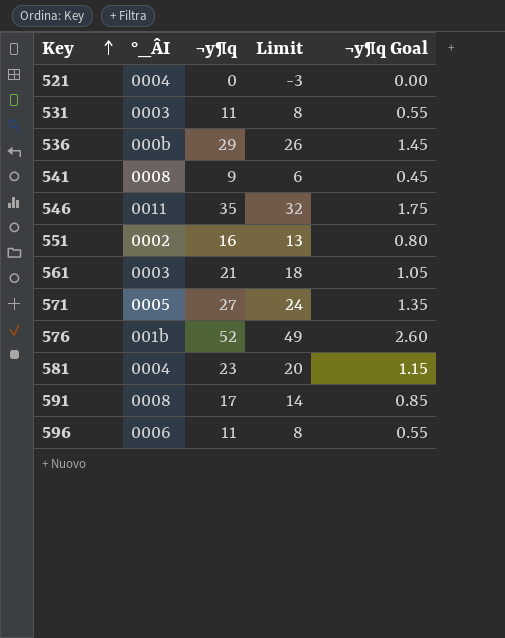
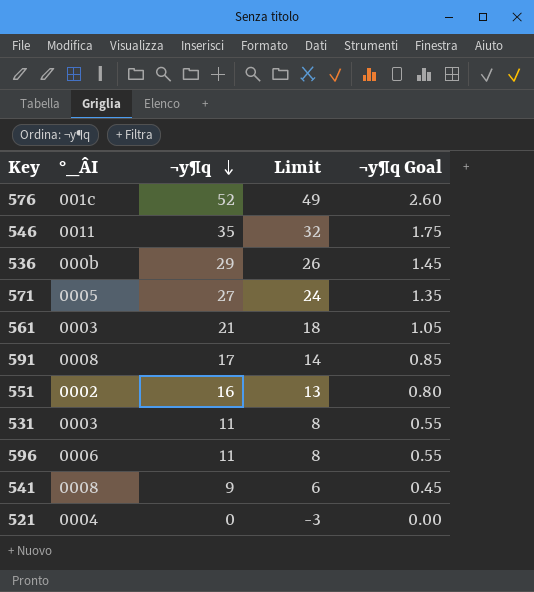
row order: Key ascending -> ¬y¶q descending
row 581: 0004 | 23 | 20 | 1.15 -> none
576 | °_ÂI: 001b -> 001c

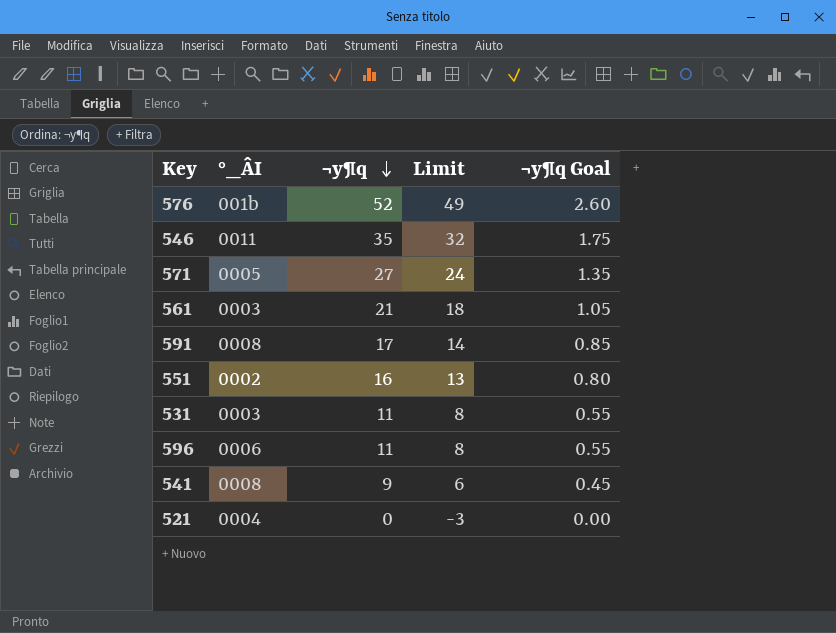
row 536: 000b | 29 | 26 | 1.45 -> none
576 | °_ÂI: 001c -> 001b

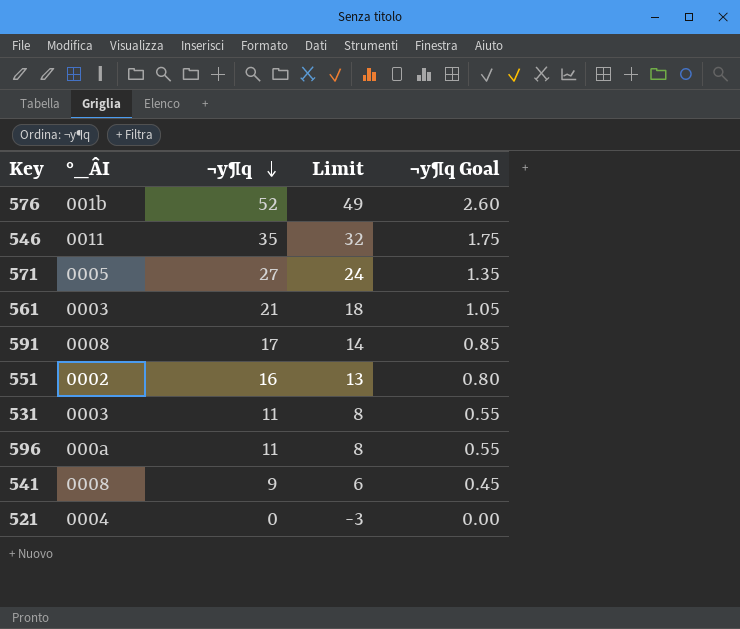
596 | °_ÂI: 0006 -> 000a

